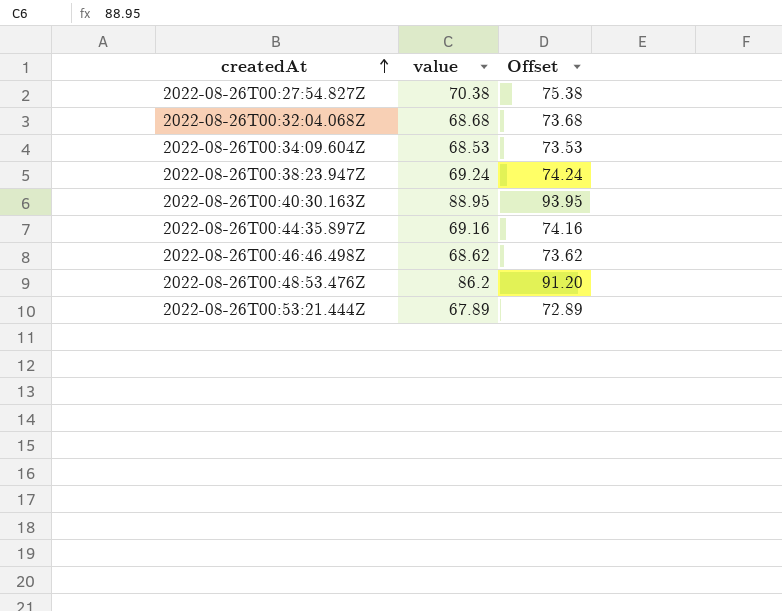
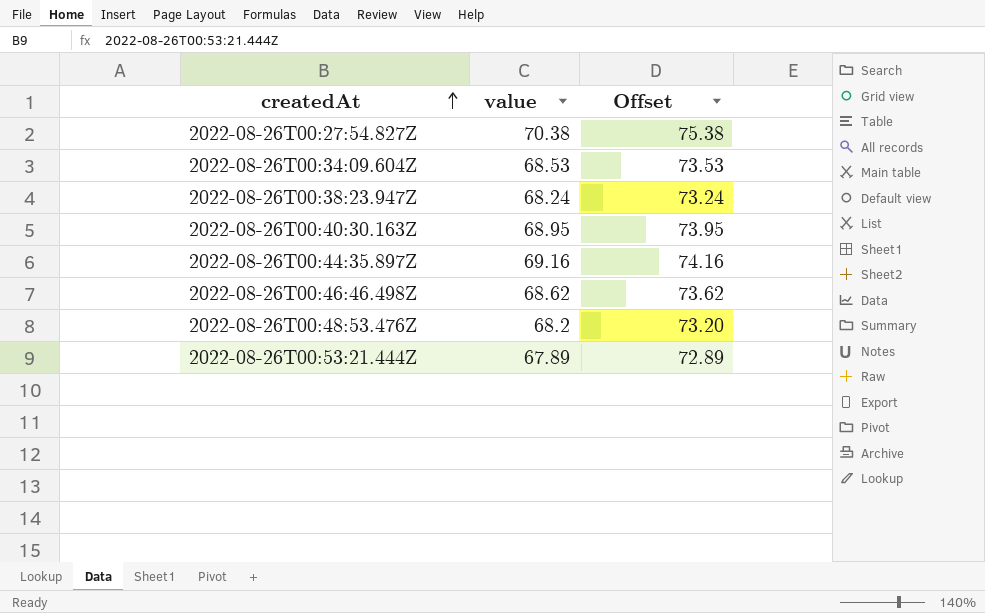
row 2022-08-26T00:32:04.068Z: 68.68 | 73.68 -> none
2022-08-26T00:38:23.947Z | value: 69.24 -> 68.24
2022-08-26T00:38:23.947Z | Offset: 74.24 -> 73.24
2022-08-26T00:40:30.163Z | value: 88.95 -> 68.95
2022-08-26T00:40:30.163Z | Offset: 93.95 -> 73.95
2022-08-26T00:48:53.476Z | value: 86.2 -> 68.2
2022-08-26T00:48:53.476Z | Offset: 91.20 -> 73.20

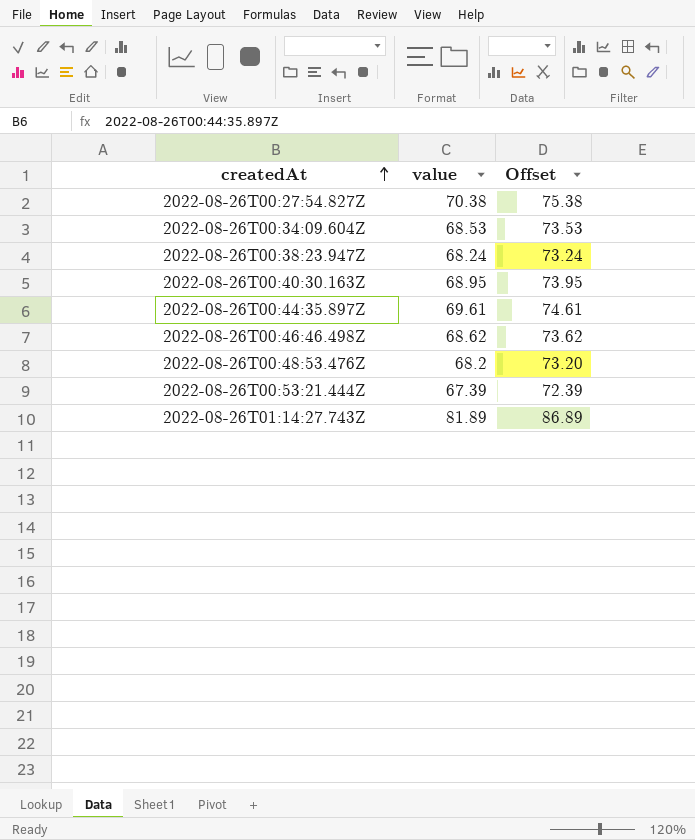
2022-08-26T00:44:35.897Z | value: 69.16 -> 69.61
2022-08-26T00:44:35.897Z | Offset: 74.16 -> 74.61
2022-08-26T00:53:21.444Z | value: 67.89 -> 67.39
2022-08-26T00:53:21.444Z | Offset: 72.89 -> 72.39
row 2022-08-26T01:14:27.743Z: none -> 81.89 | 86.89

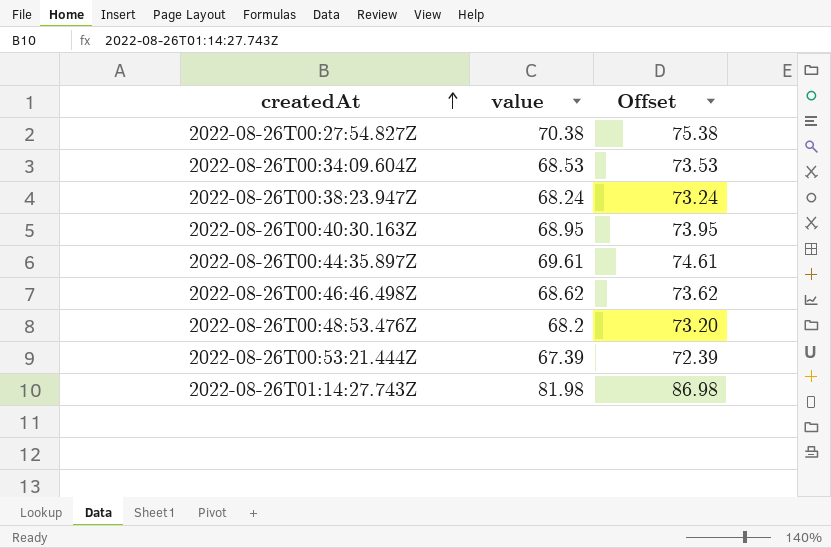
2022-08-26T01:14:27.743Z | value: 81.89 -> 81.98
2022-08-26T01:14:27.743Z | Offset: 86.89 -> 86.98

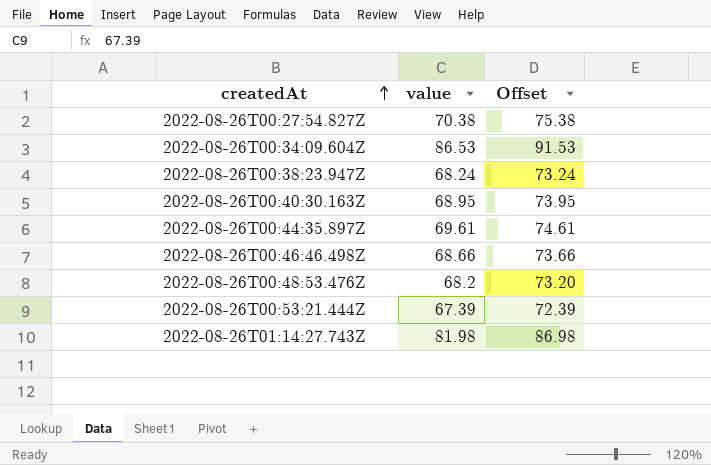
2022-08-26T00:34:09.604Z | value: 68.53 -> 86.53
2022-08-26T00:34:09.604Z | Offset: 73.53 -> 91.53
2022-08-26T00:46:46.498Z | value: 68.62 -> 68.66
2022-08-26T00:46:46.498Z | Offset: 73.62 -> 73.66

